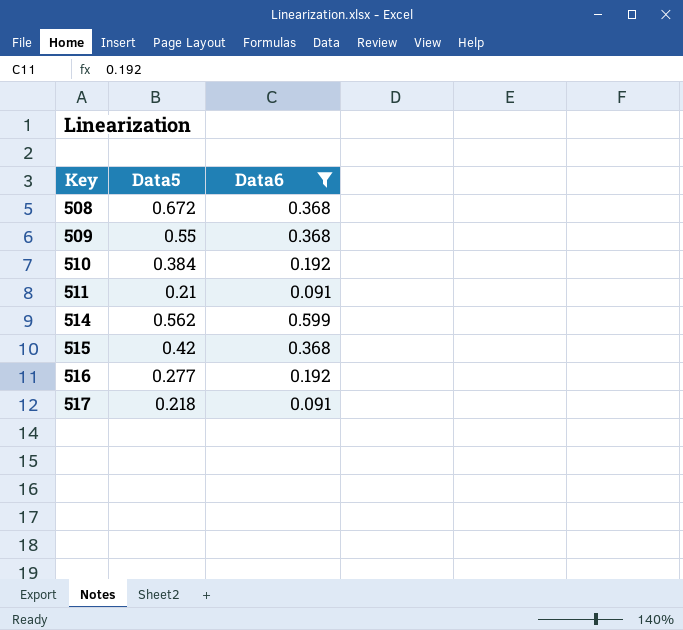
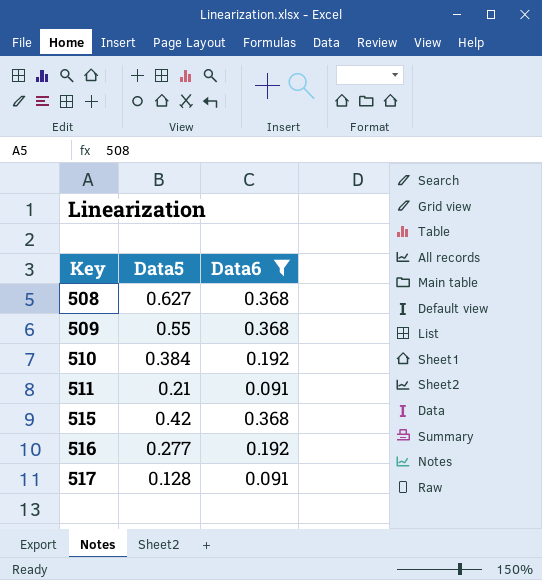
row 514: 0.562 | 0.599 -> none
508 | Data5: 0.672 -> 0.627
517 | Data5: 0.218 -> 0.128

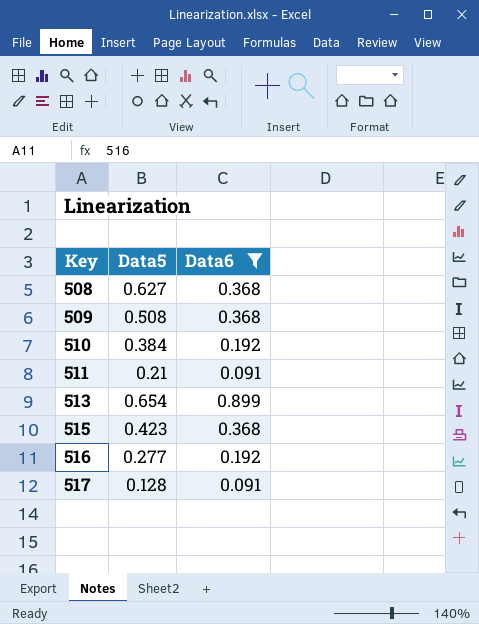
509 | Data5: 0.55 -> 0.508
row 513: none -> 0.654 | 0.899
515 | Data5: 0.42 -> 0.423

